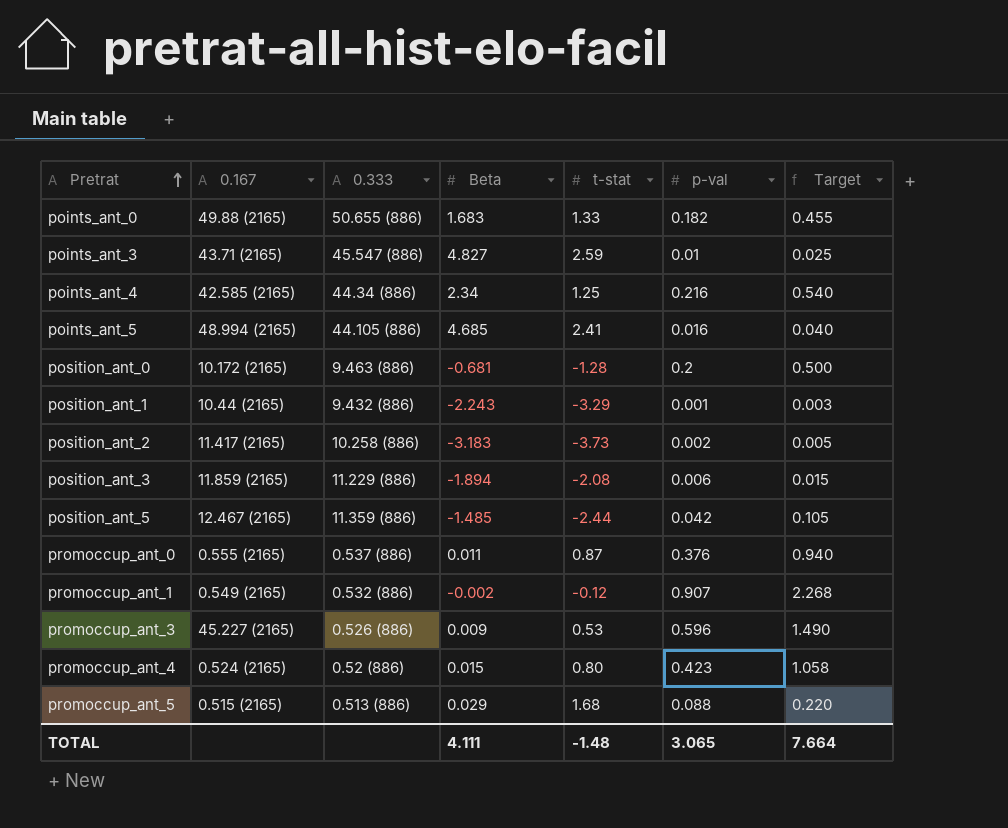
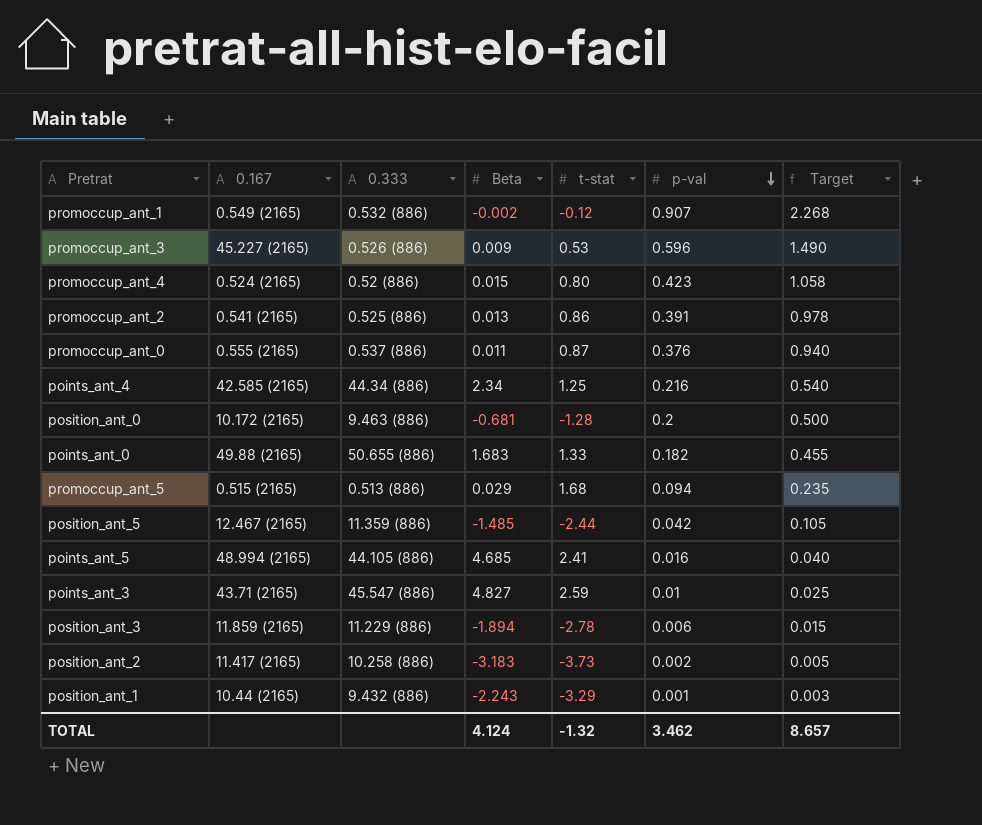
row order: Pretrat ascending -> p-val descending
row promoccup_ant_2: none -> 0.541 (2165) | 0.525 (886) | 0.013 | 0.86 | 0.391 | 0.978
promoccup_ant_5 | p-val: 0.088 -> 0.094
promoccup_ant_5 | Target: 0.220 -> 0.235
position_ant_3 | t-stat: -2.08 -> -2.78
TOTAL | Beta: 4.111 -> 4.124
TOTAL | t-stat: -1.48 -> -1.32
TOTAL | p-val: 3.065 -> 3.462
TOTAL | Target: 7.664 -> 8.657

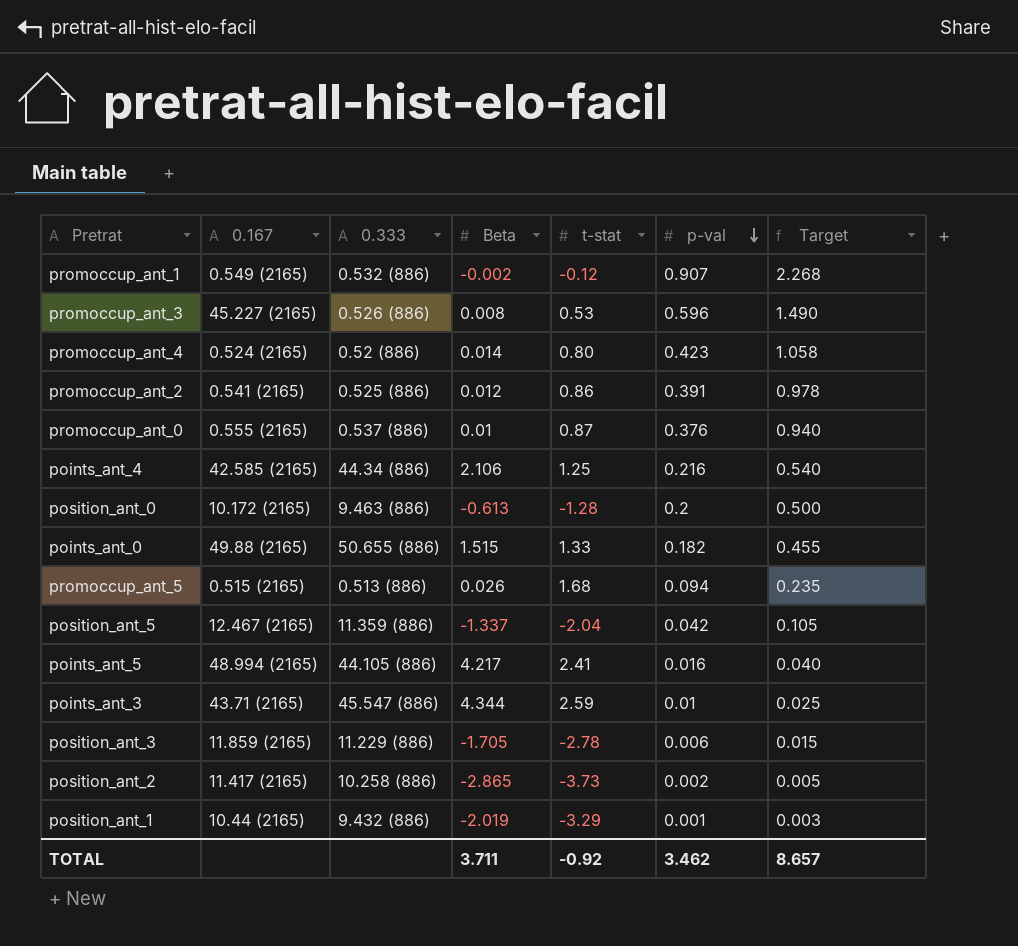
promoccup_ant_3 | Beta: 0.009 -> 0.008
promoccup_ant_4 | Beta: 0.015 -> 0.014
promoccup_ant_2 | Beta: 0.013 -> 0.012
promoccup_ant_0 | Beta: 0.011 -> 0.01
points_ant_4 | Beta: 2.34 -> 2.106
position_ant_0 | Beta: -0.681 -> -0.613
points_ant_0 | Beta: 1.683 -> 1.515
promoccup_ant_5 | Beta: 0.029 -> 0.026
position_ant_5 | Beta: -1.485 -> -1.337
position_ant_5 | t-stat: -2.44 -> -2.04
points_ant_5 | Beta: 4.685 -> 4.217
points_ant_3 | Beta: 4.827 -> 4.344
position_ant_3 | Beta: -1.894 -> -1.705
position_ant_2 | Beta: -3.183 -> -2.865
position_ant_1 | Beta: -2.243 -> -2.019
TOTAL | Beta: 4.124 -> 3.711
TOTAL | t-stat: -1.32 -> -0.92

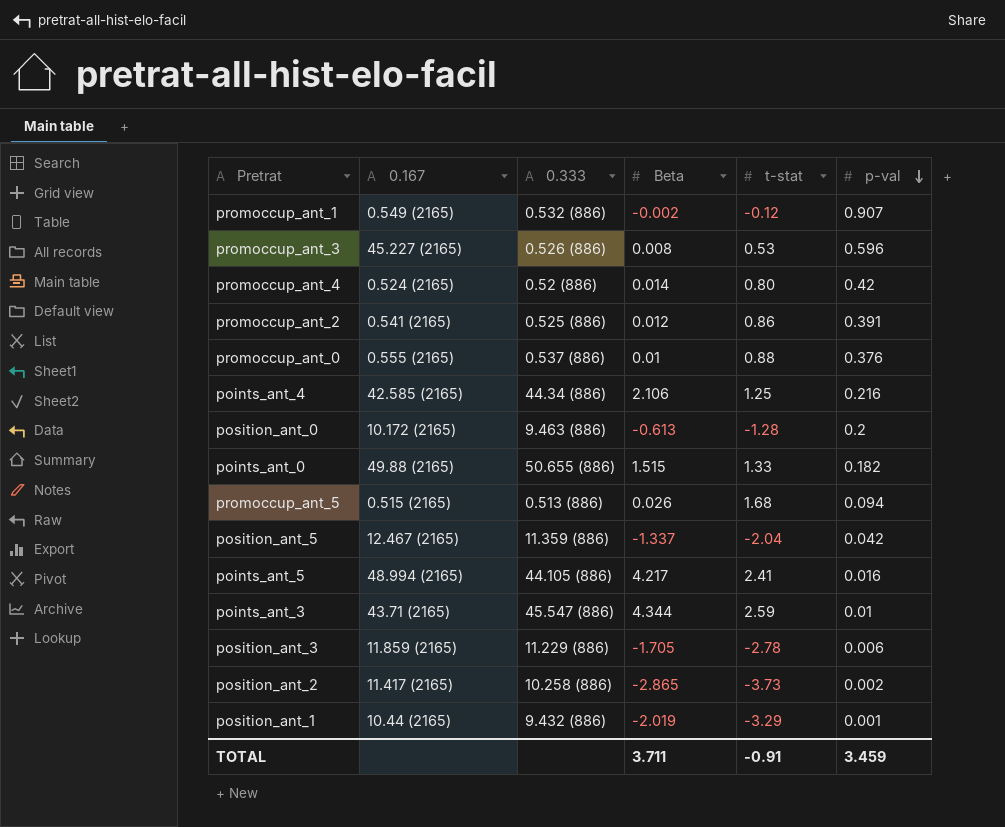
column Target | formula: [p-val] * 2.5 -> none
promoccup_ant_4 | p-val: 0.423 -> 0.42
promoccup_ant_0 | t-stat: 0.87 -> 0.88
TOTAL | t-stat: -0.92 -> -0.91
TOTAL | p-val: 3.462 -> 3.459

